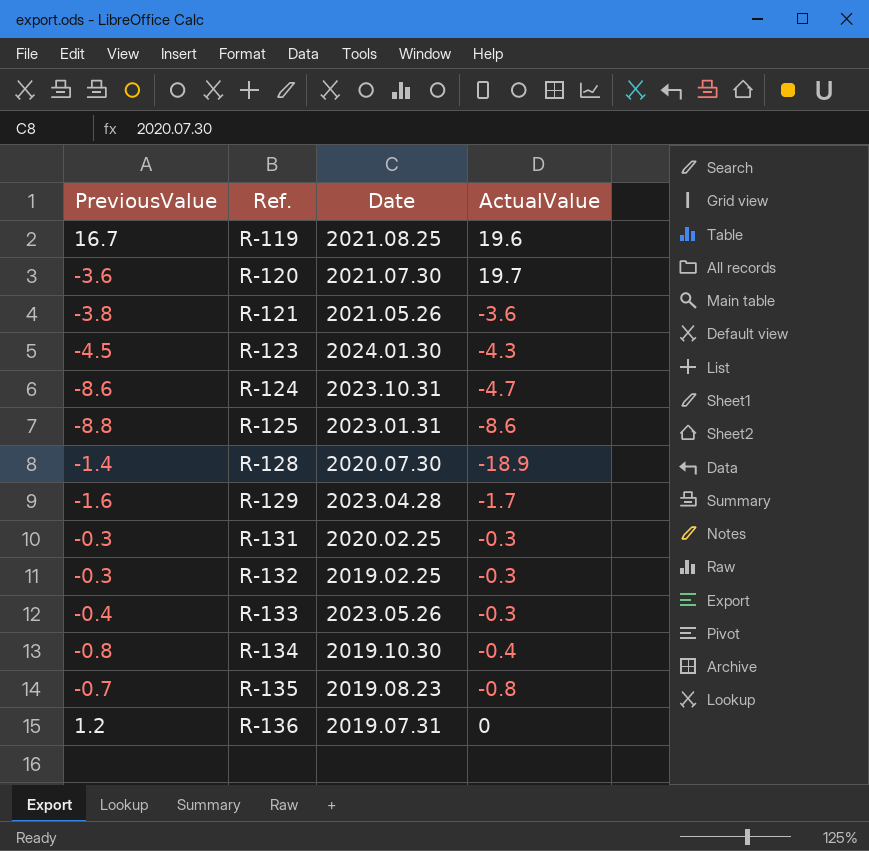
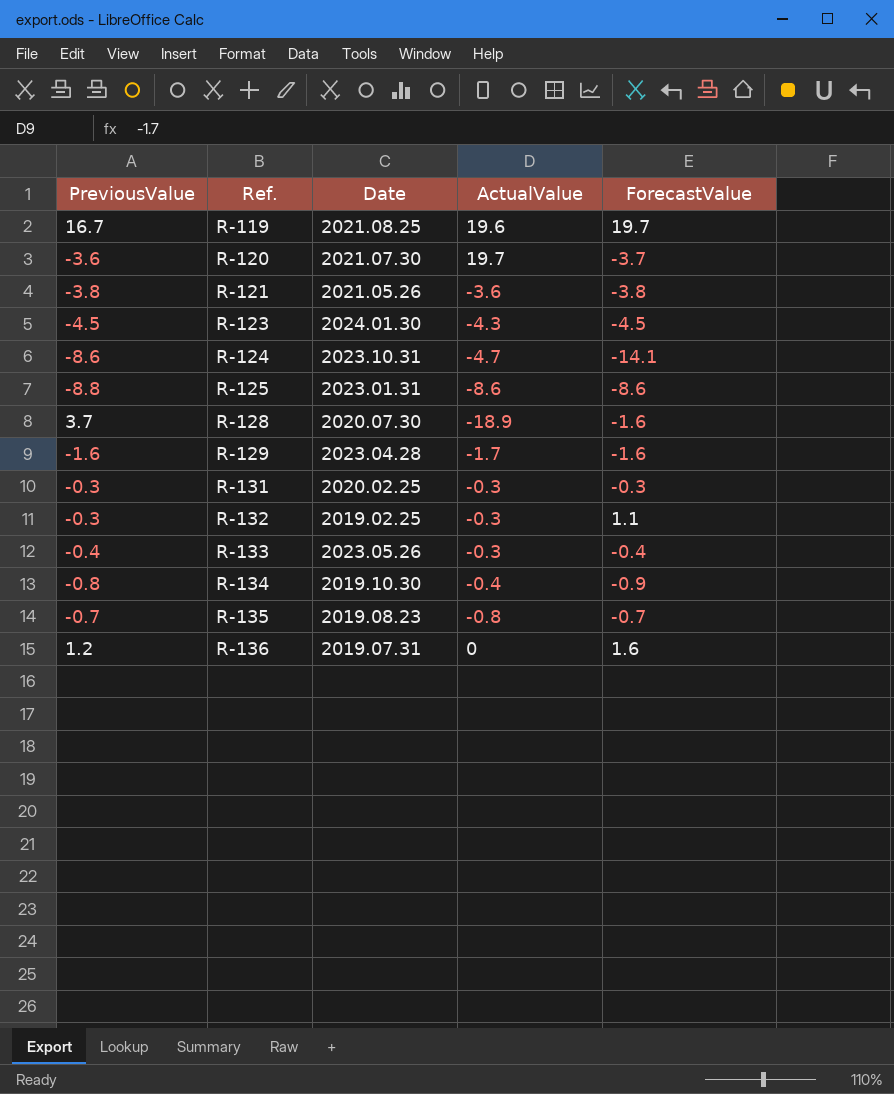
column ForecastValue | position: none -> 5
R-128 | PreviousValue: -1.4 -> 3.7

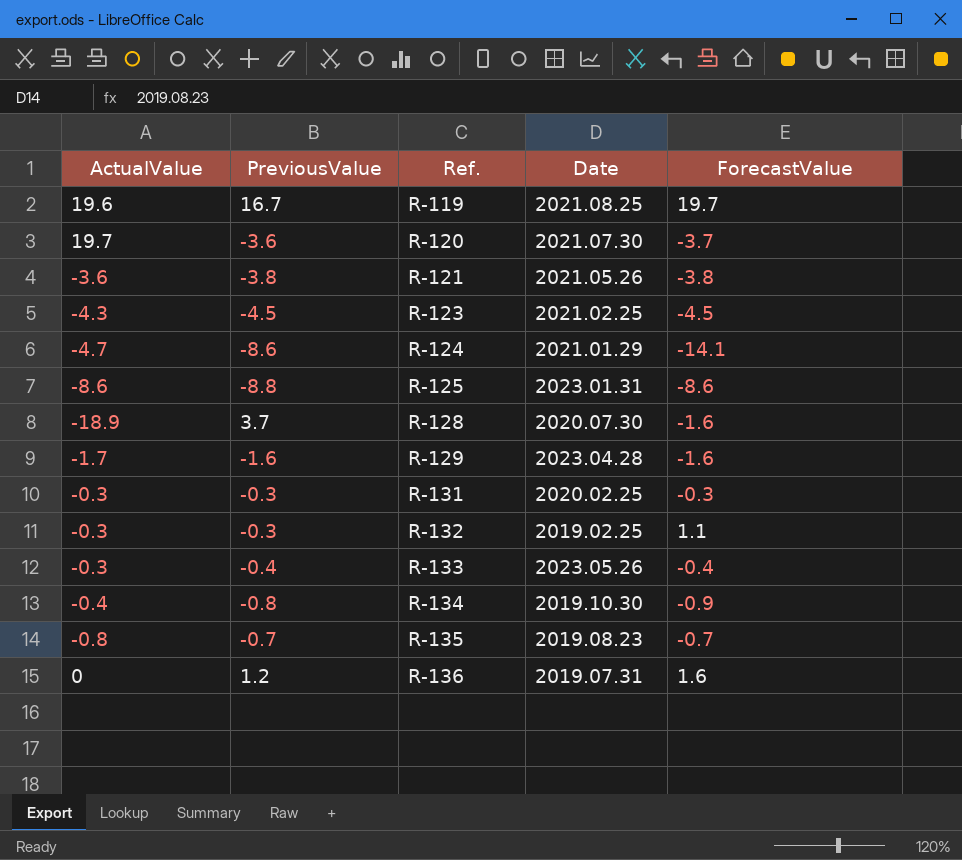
column ActualValue | position: 4 -> 1
R-123 | Date: 2024.01.30 -> 2021.02.25
R-124 | Date: 2023.10.31 -> 2021.01.29

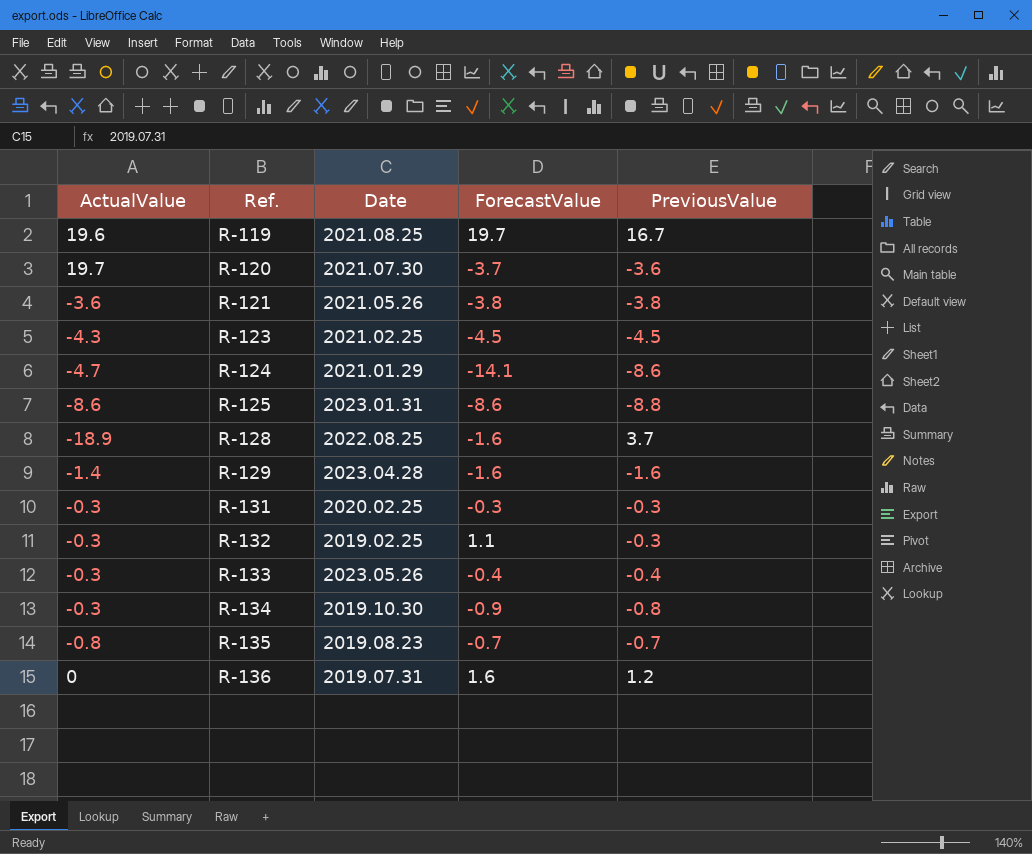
column PreviousValue | position: 2 -> 5
R-128 | Date: 2020.07.30 -> 2022.08.25
R-129 | ActualValue: -1.7 -> -1.4
R-134 | ActualValue: -0.4 -> -0.3

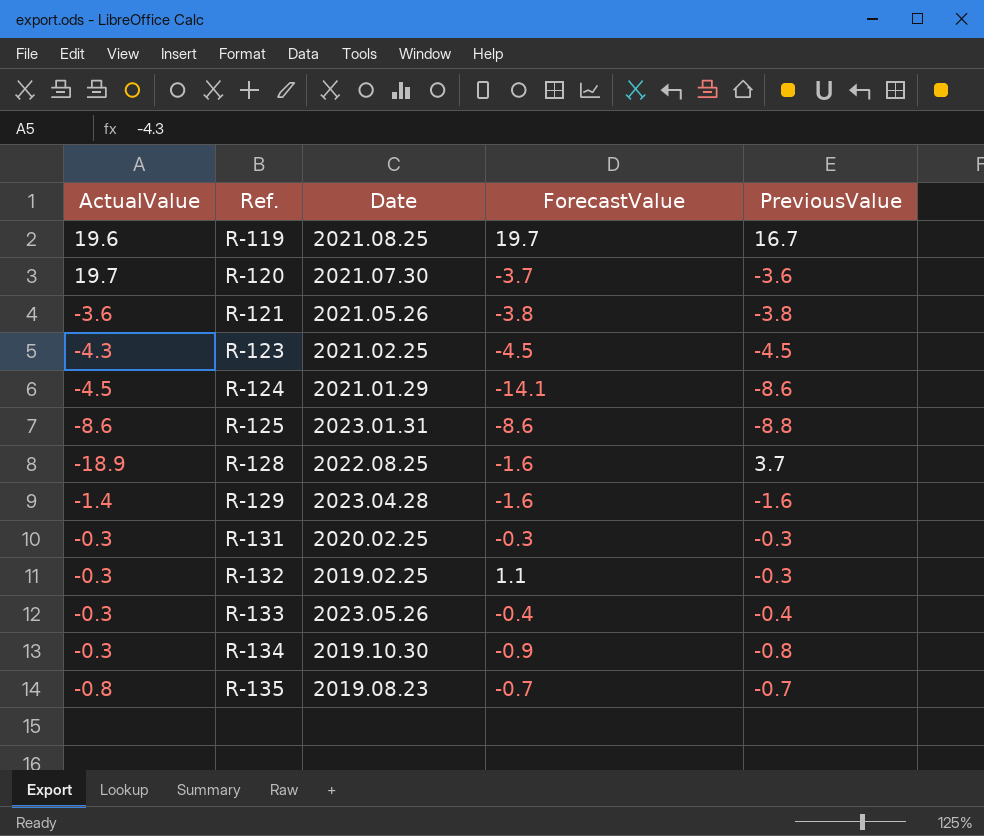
row R-136: 0 | 2019.07.31 | 1.6 | 1.2 -> none
R-124 | ActualValue: -4.7 -> -4.5

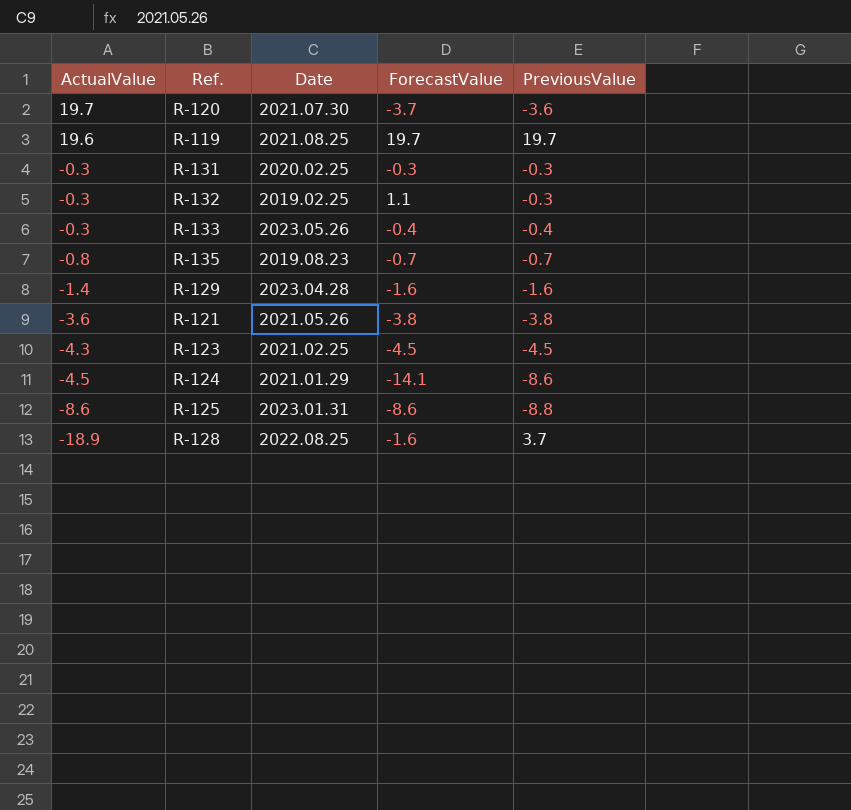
row order: Ref. ascending -> ActualValue descending
row R-134: -0.3 | 2019.10.30 | -0.9 | -0.8 -> none
R-119 | PreviousValue: 16.7 -> 19.7

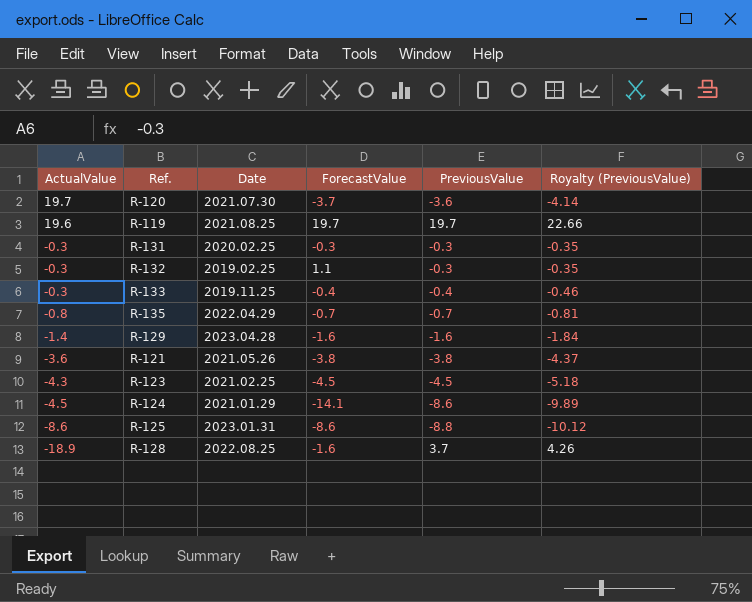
column Royalty (PreviousValue) | formula: none -> [PreviousValue] * 1.15
R-133 | Date: 2023.05.26 -> 2019.11.25
R-135 | Date: 2019.08.23 -> 2022.04.29

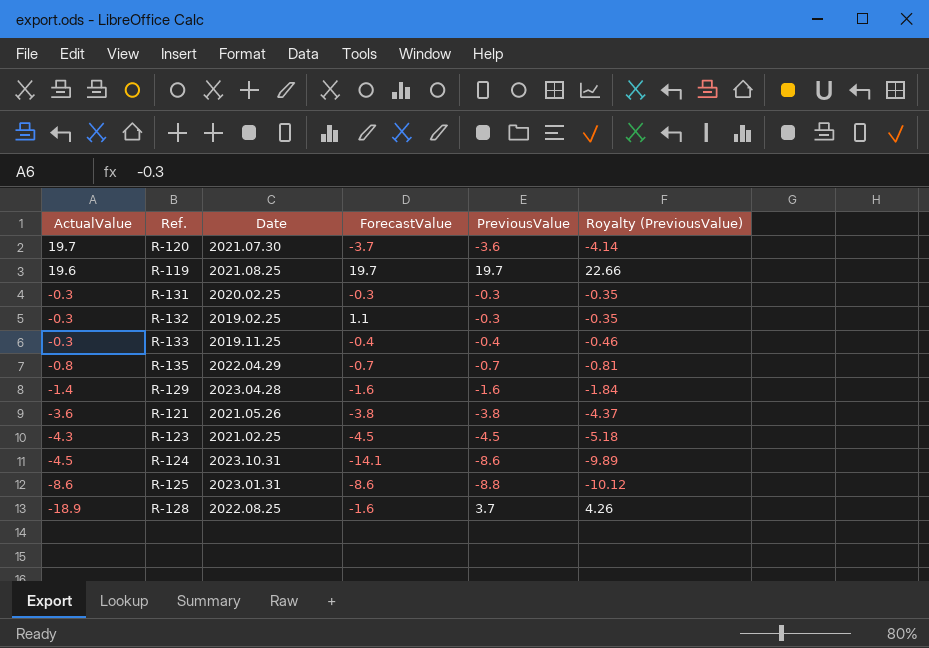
R-124 | Date: 2021.01.29 -> 2023.10.31

